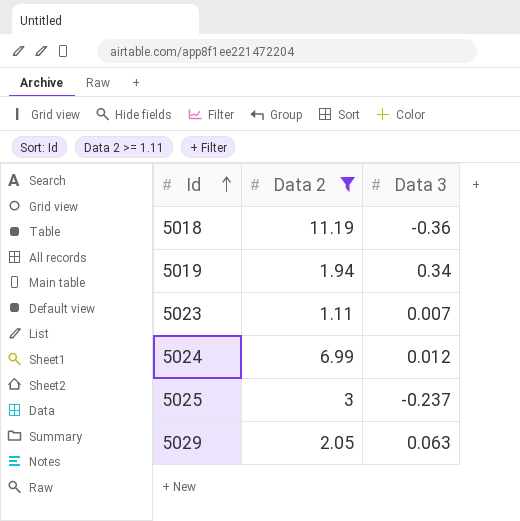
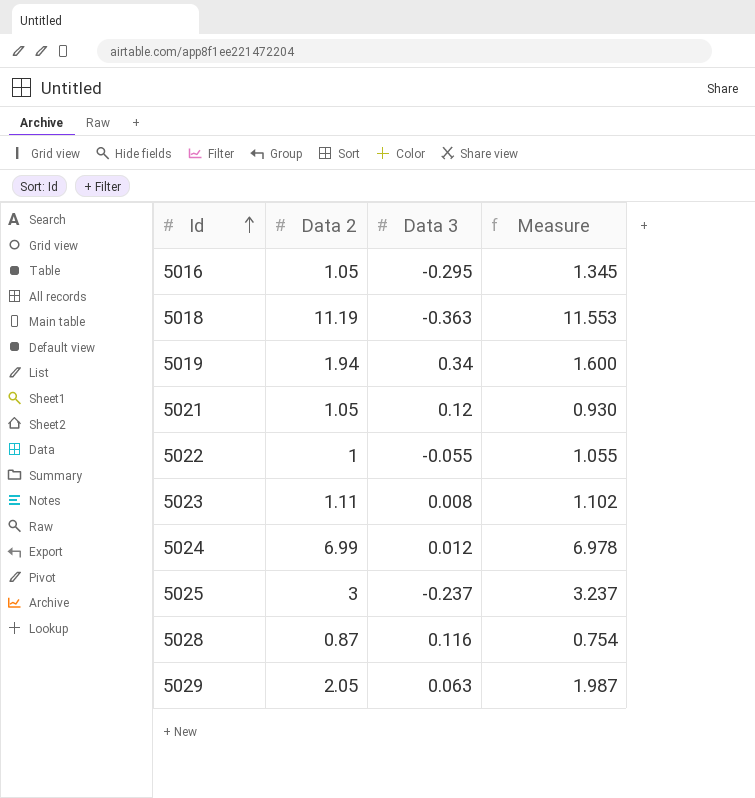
filter: Data 2 >= 1.11 -> none
column Measure | formula: none -> [Data 2] - [Data 3]
5018 | Data 3: -0.36 -> -0.363
5023 | Data 3: 0.007 -> 0.008

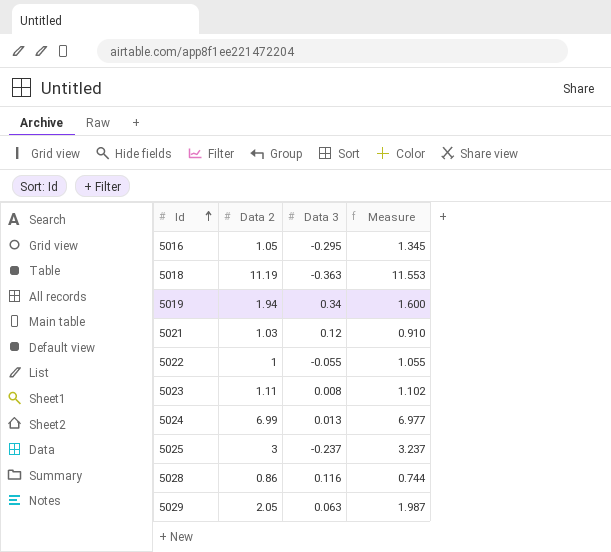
5021 | Data 2: 1.05 -> 1.03
5021 | Measure: 0.930 -> 0.910
5024 | Data 3: 0.012 -> 0.013
5024 | Measure: 6.978 -> 6.977
5028 | Data 2: 0.87 -> 0.86
5028 | Measure: 0.754 -> 0.744

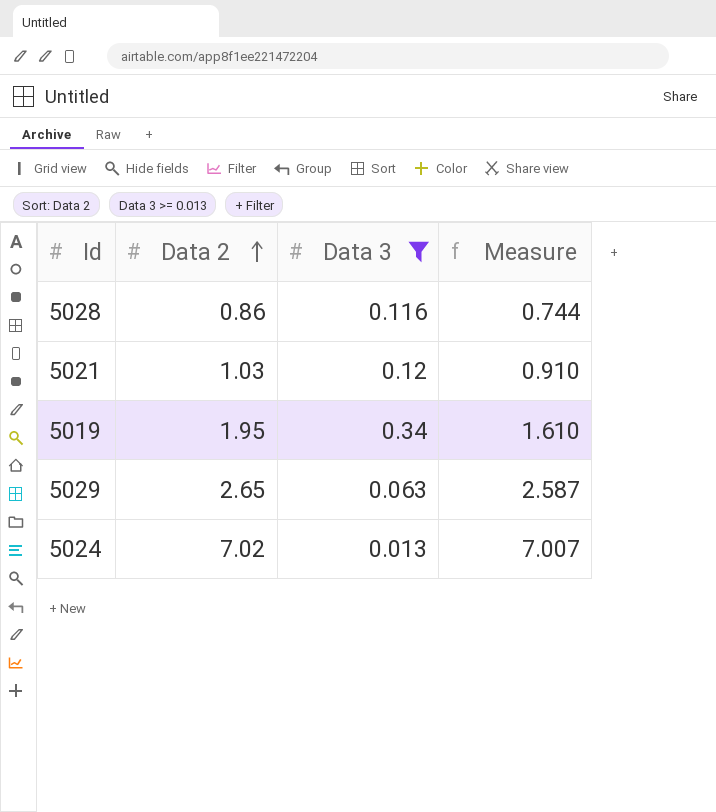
filter: none -> Data 3 >= 0.013
row order: Id ascending -> Data 2 ascending
5019 | Data 2: 1.94 -> 1.95
5019 | Measure: 1.600 -> 1.610
5029 | Data 2: 2.05 -> 2.65
5029 | Measure: 1.987 -> 2.587
5024 | Data 2: 6.99 -> 7.02
5024 | Measure: 6.977 -> 7.007

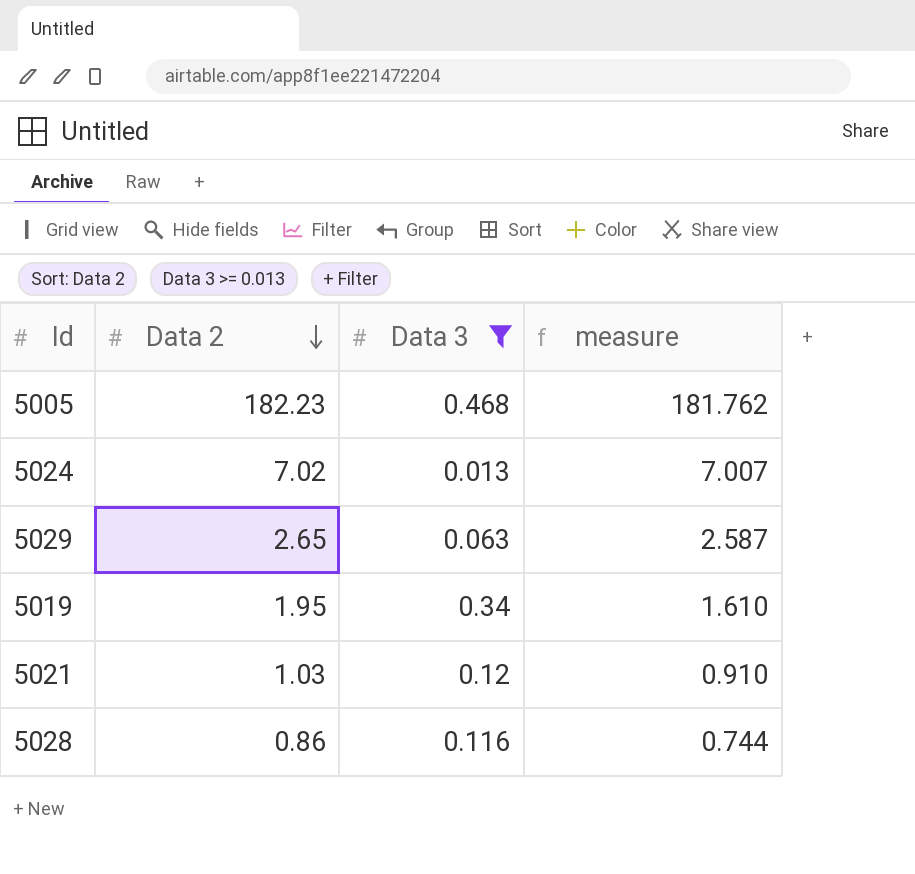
row order: Data 2 ascending -> Data 2 descending
column name: Measure -> measure
row 5005: none -> 182.23 | 0.468 | 181.762

